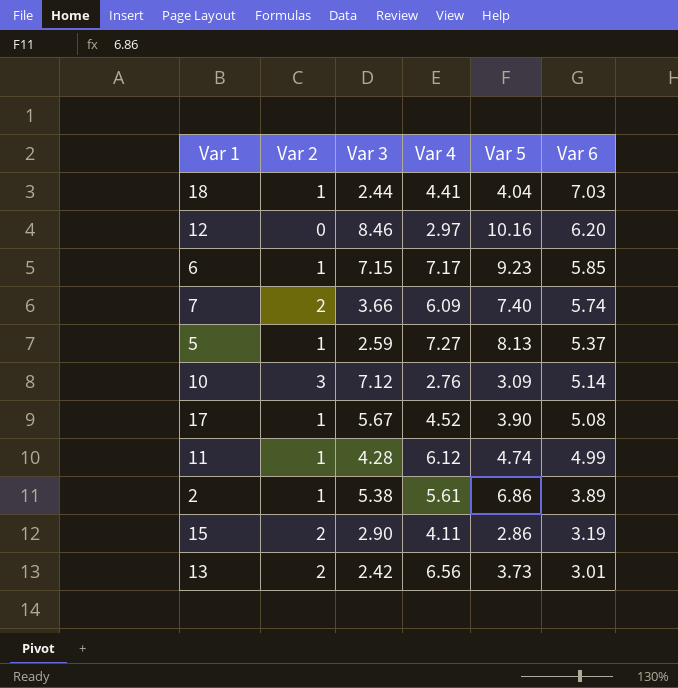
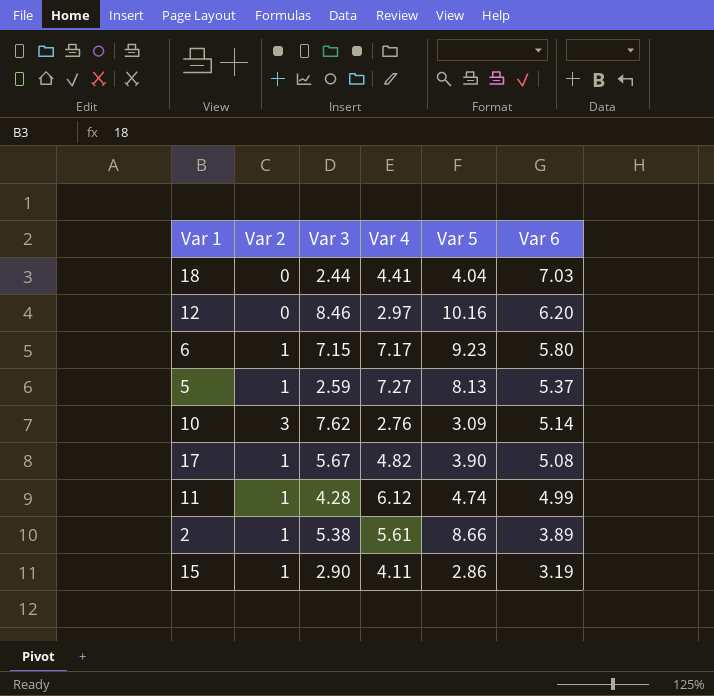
row 7: 2 | 3.66 | 6.09 | 7.40 | 5.74 -> none
row 13: 2 | 2.42 | 6.56 | 3.73 | 3.01 -> none
18 | Var 2: 1 -> 0
6 | Var 6: 5.85 -> 5.80
10 | Var 3: 7.12 -> 7.62
17 | Var 4: 4.52 -> 4.82
2 | Var 5: 6.86 -> 8.66
15 | Var 2: 2 -> 1

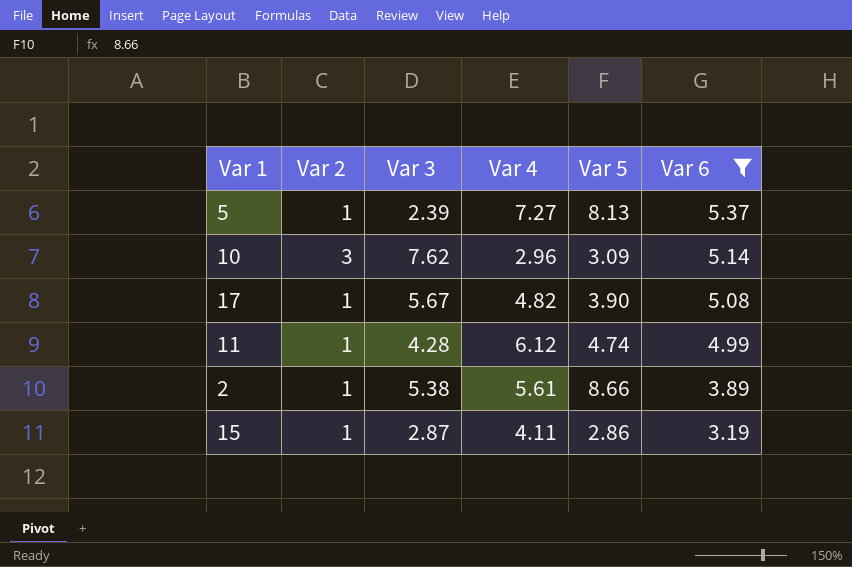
filter: none -> Var 6 <= 5.37
5 | Var 3: 2.59 -> 2.39
10 | Var 4: 2.76 -> 2.96
15 | Var 3: 2.90 -> 2.87

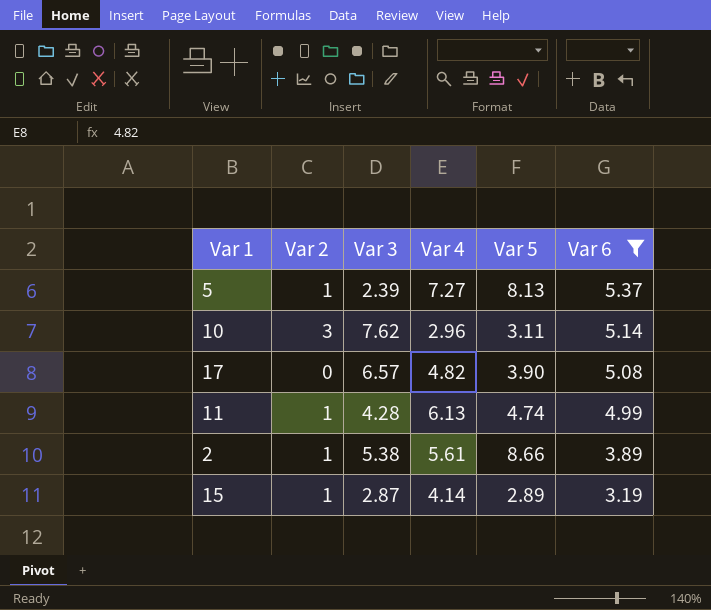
10 | Var 5: 3.09 -> 3.11
17 | Var 2: 1 -> 0
17 | Var 3: 5.67 -> 6.57
11 | Var 4: 6.12 -> 6.13
15 | Var 4: 4.11 -> 4.14
15 | Var 5: 2.86 -> 2.89

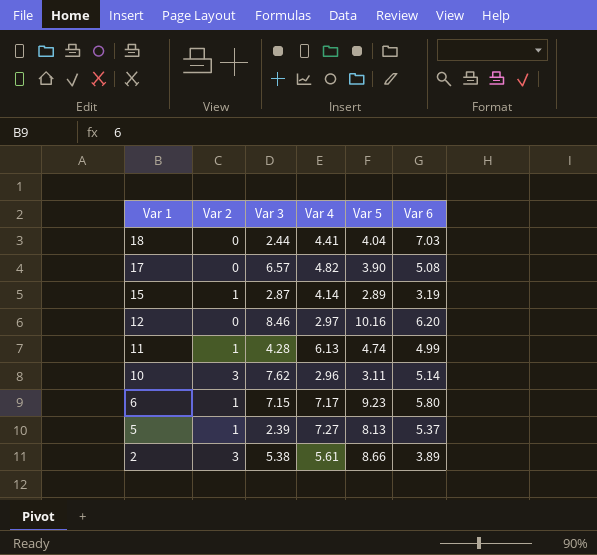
filter: Var 6 <= 5.37 -> none
row order: Var 6 descending -> Var 1 descending
2 | Var 2: 1 -> 3

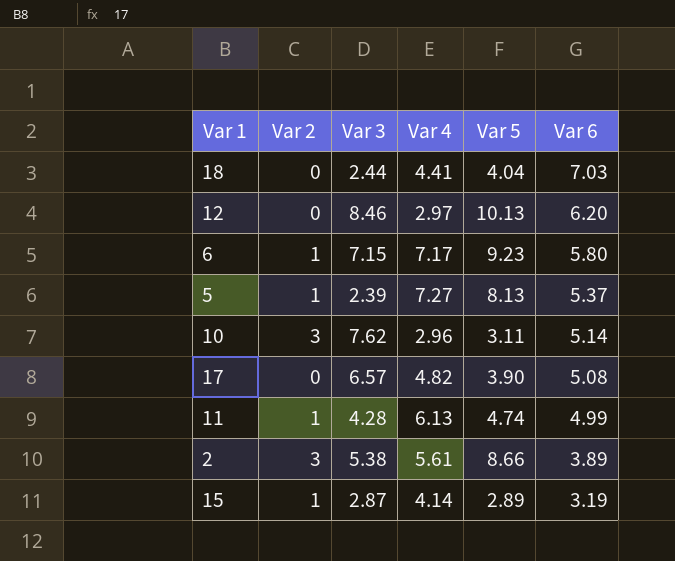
row order: Var 1 descending -> Var 6 descending
12 | Var 5: 10.16 -> 10.13

